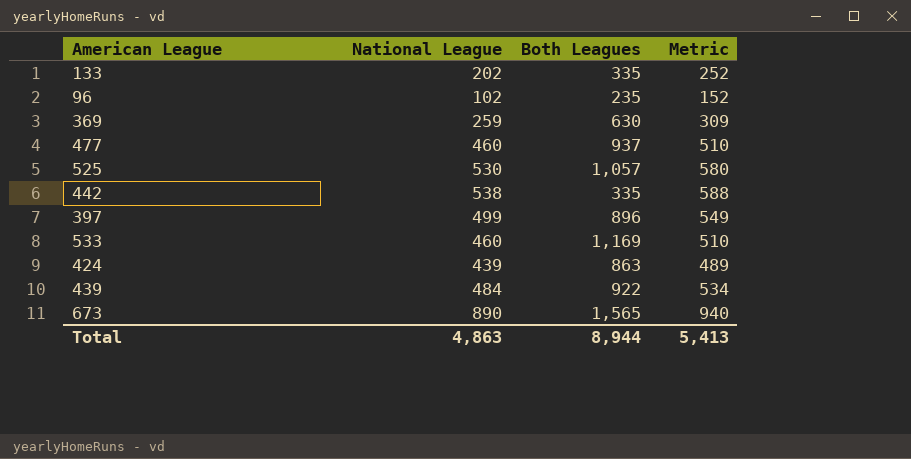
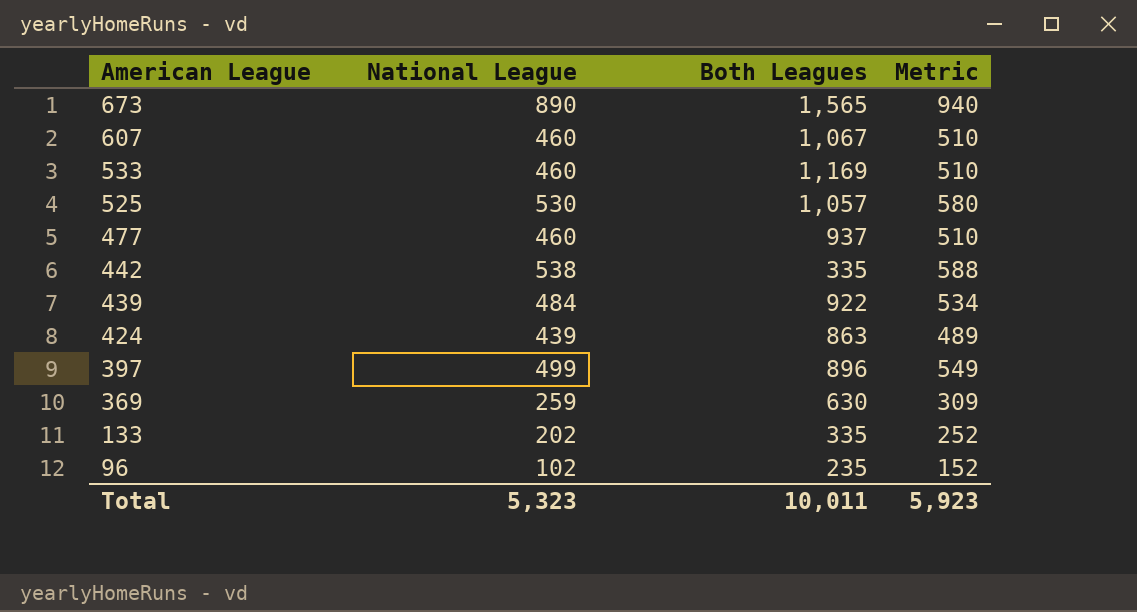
row order: none -> American League descending
row 607: none -> 460 | 1,067 | 510
Total | National League: 4,863 -> 5,323
Total | Both Leagues: 8,944 -> 10,011
Total | Metric: 5,413 -> 5,923

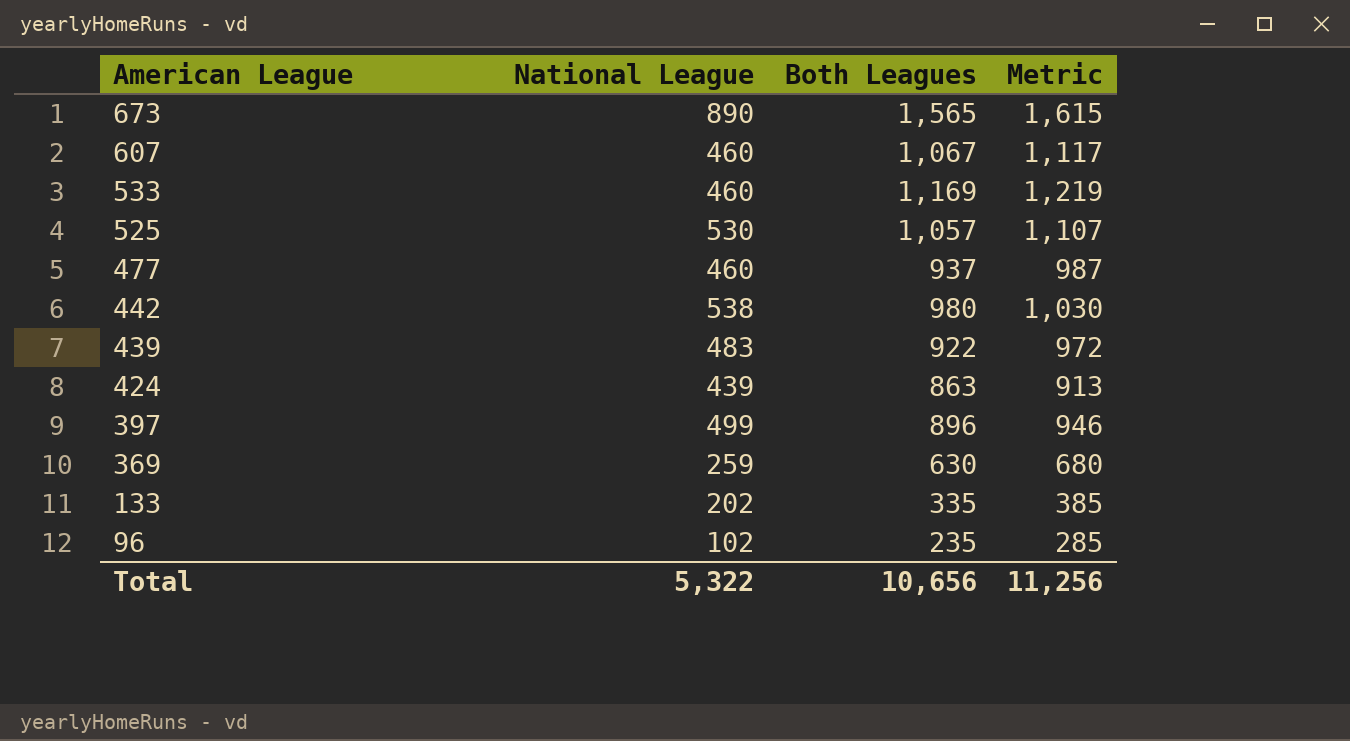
column Metric | formula: [National League] + 50 -> [Both Leagues] + 50
442 | Both Leagues: 335 -> 980
439 | National League: 484 -> 483
Total | National League: 5,323 -> 5,322
Total | Both Leagues: 10,011 -> 10,656
Total | Metric: 5,923 -> 11,256

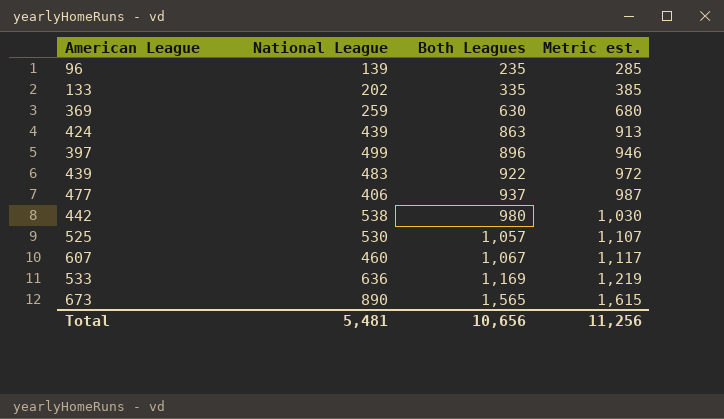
row order: American League descending -> Both Leagues ascending
column name: Metric -> Metric est.
96 | National League: 102 -> 139
477 | National League: 460 -> 406
533 | National League: 460 -> 636
Total | National League: 5,322 -> 5,481

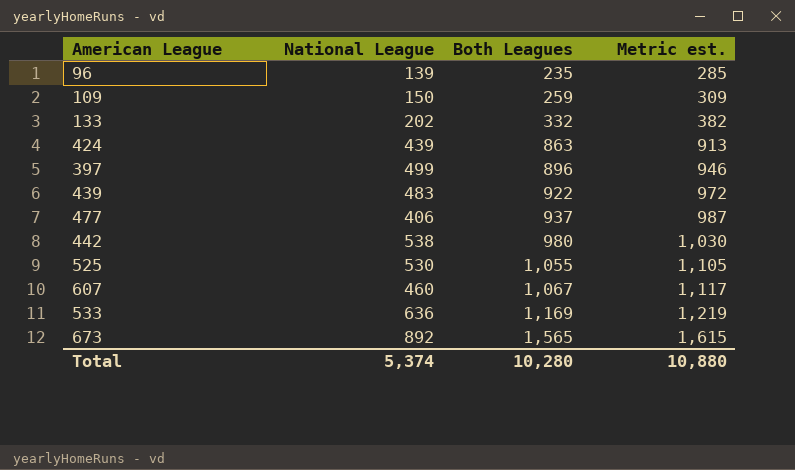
row 369: 259 | 630 | 680 -> none
row 109: none -> 150 | 259 | 309
133 | Both Leagues: 335 -> 332
133 | Metric est.: 385 -> 382
525 | Both Leagues: 1,057 -> 1,055
525 | Metric est.: 1,107 -> 1,105
673 | National League: 890 -> 892
Total | National League: 5,481 -> 5,374
Total | Both Leagues: 10,656 -> 10,280
Total | Metric est.: 11,256 -> 10,880

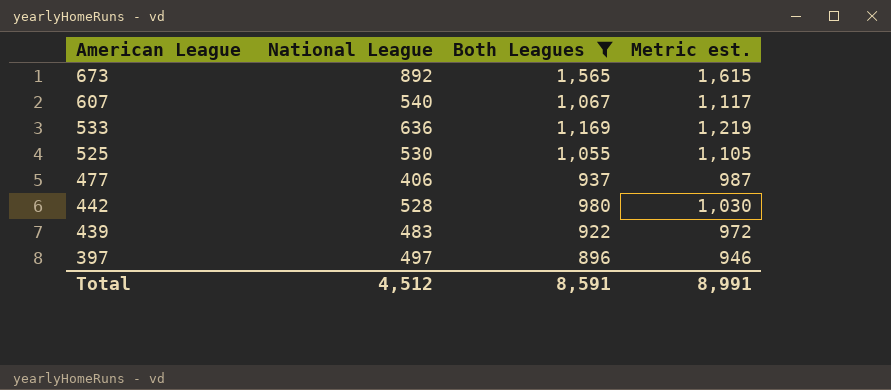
filter: none -> Both Leagues >= 896
row order: Both Leagues ascending -> American League descending
607 | National League: 460 -> 540
442 | National League: 538 -> 528
397 | National League: 499 -> 497
Total | National League: 5,374 -> 4,512
Total | Both Leagues: 10,280 -> 8,591
Total | Metric est.: 10,880 -> 8,991

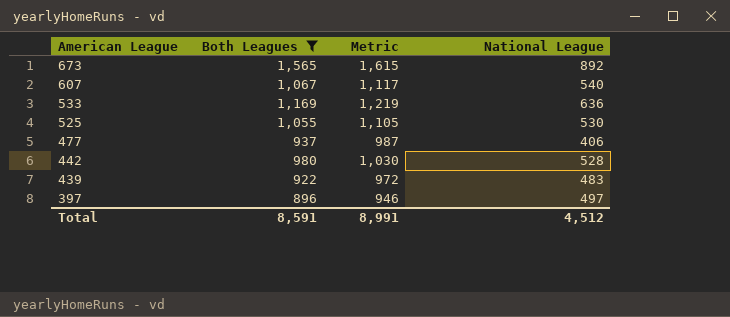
column name: Metric est. -> Metric
column National League | position: 2 -> 4

